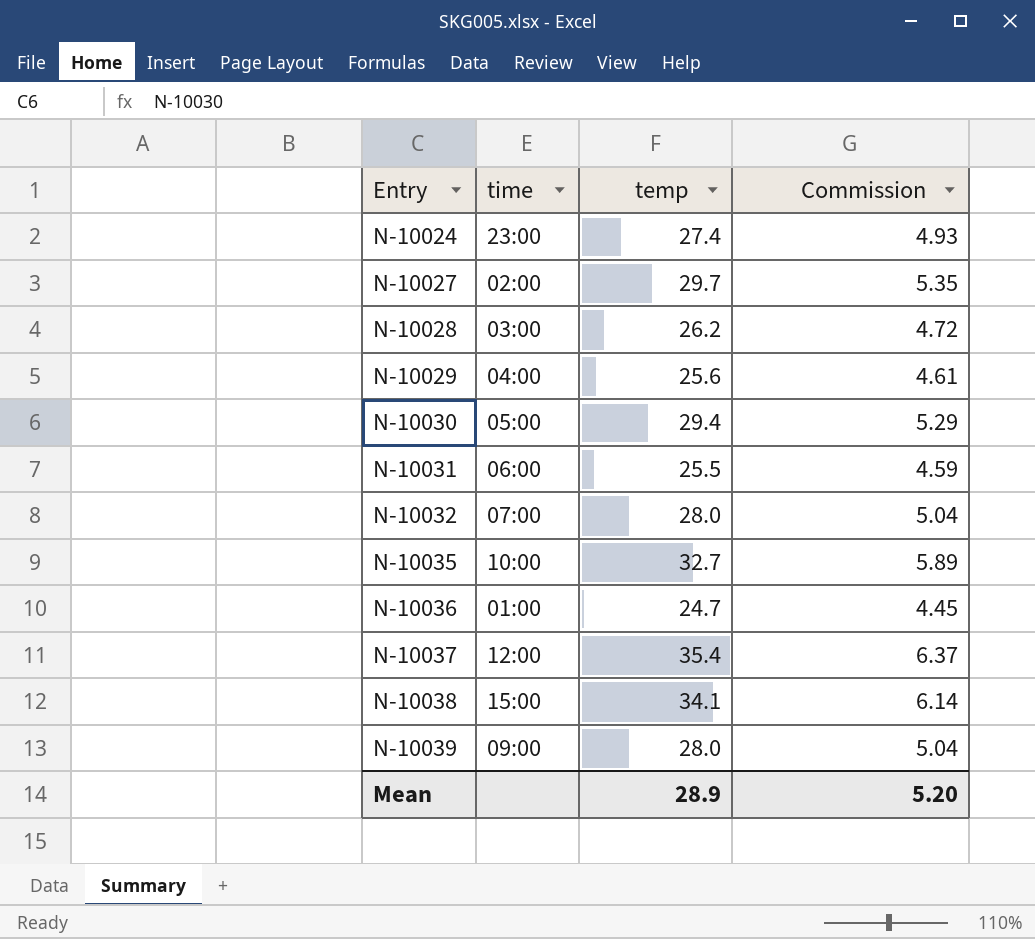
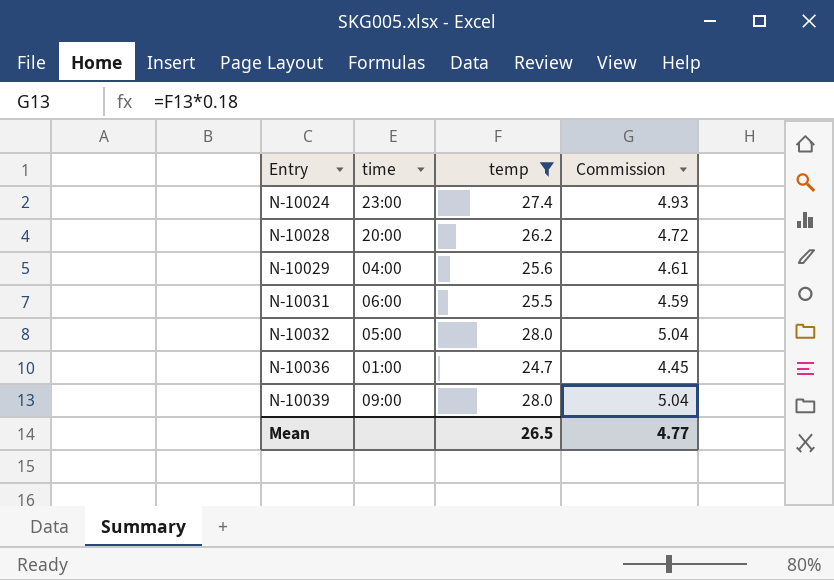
filter: none -> temp <= 28.0
N-10028 | time: 03:00 -> 20:00
N-10032 | time: 07:00 -> 05:00
Mean | temp: 28.9 -> 26.5
Mean | Commission: 5.20 -> 4.77

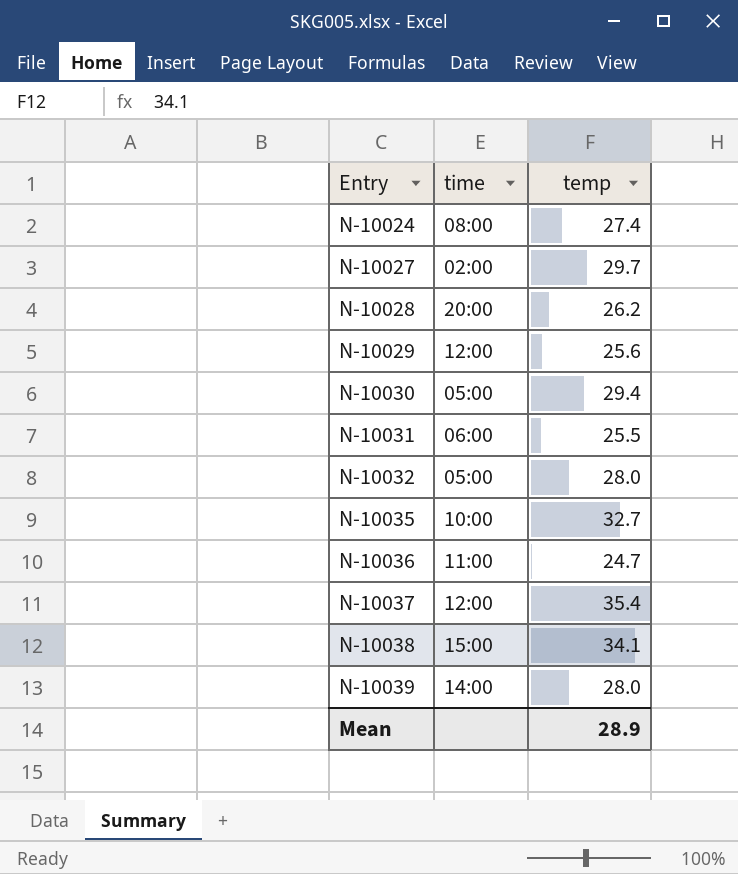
filter: temp <= 28.0 -> none
column Commission | formula: [temp] * 0.18 -> none
N-10024 | time: 23:00 -> 08:00
N-10029 | time: 04:00 -> 12:00
N-10036 | time: 01:00 -> 11:00
N-10039 | time: 09:00 -> 14:00
Mean | temp: 26.5 -> 28.9

